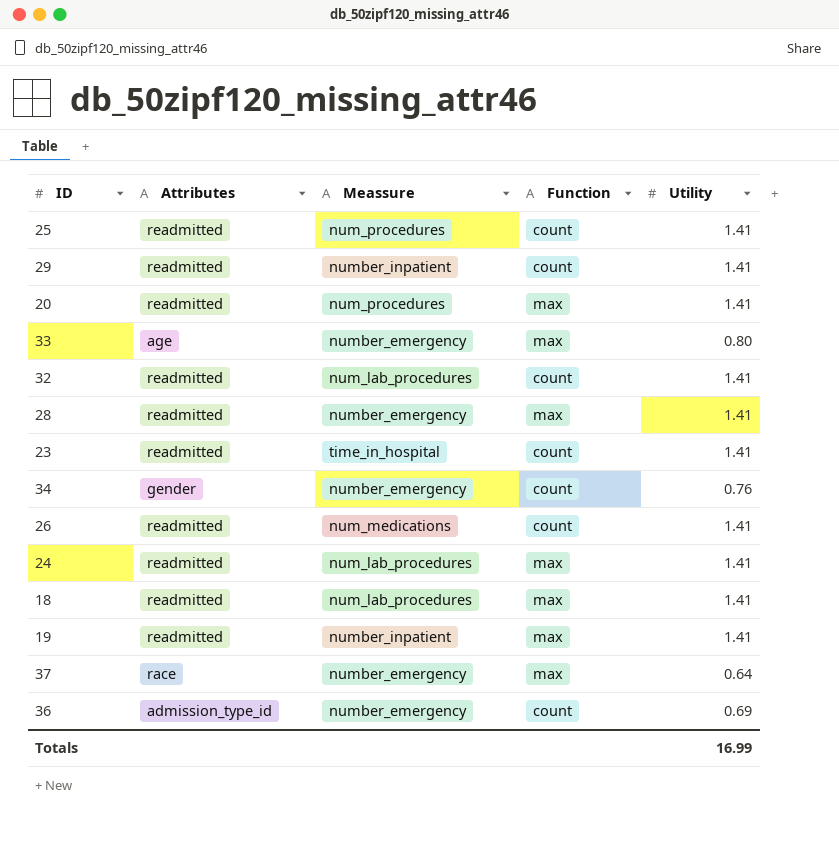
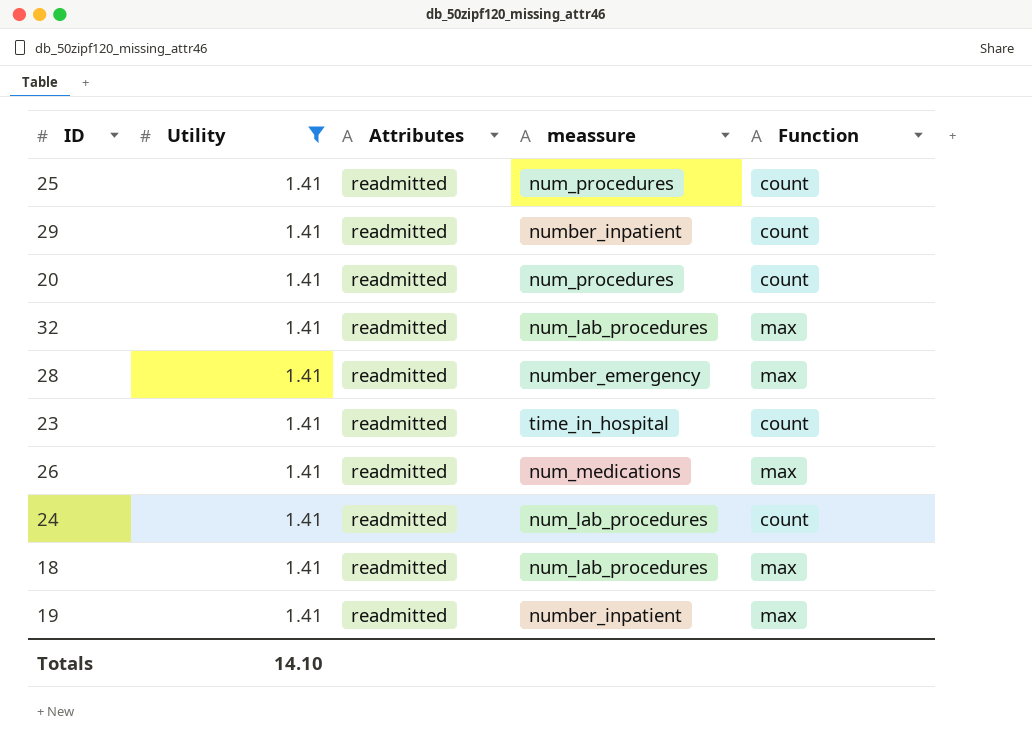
filter: none -> Utility = 1.41
column Utility | position: 5 -> 2
column name: Meassure -> meassure
20 | Function: max -> count
32 | Function: count -> max
26 | Function: count -> max
24 | Function: max -> count
Totals | Utility: 16.99 -> 14.10

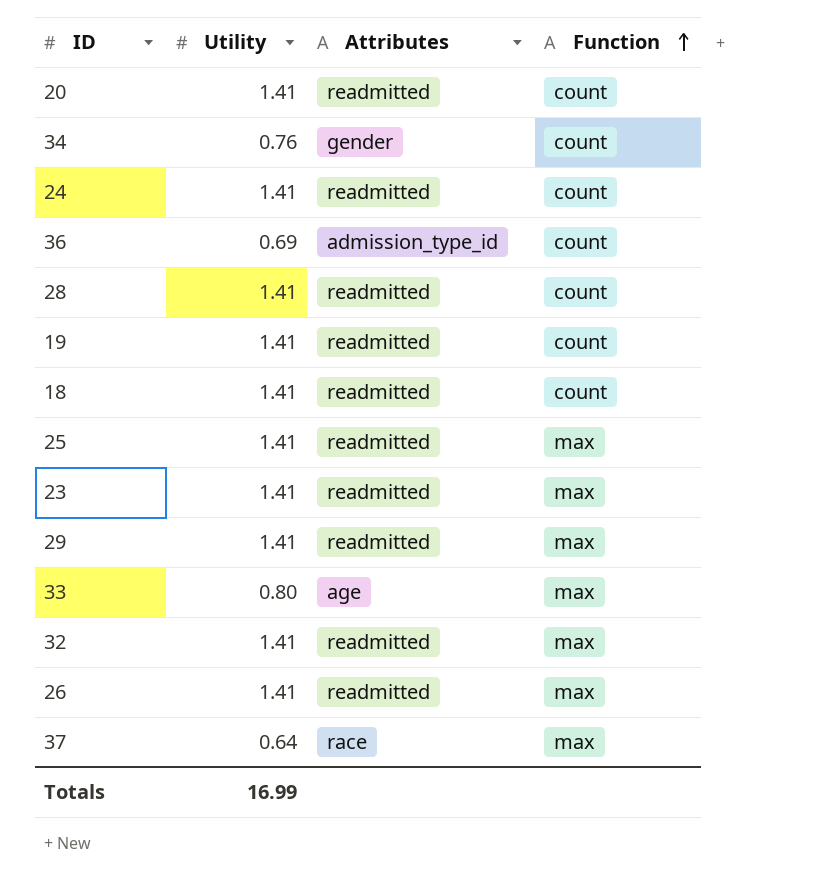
filter: Utility = 1.41 -> none
row order: none -> Function ascending
column meassure | position: 4 -> none
28 | Function: max -> count
19 | Function: max -> count
18 | Function: max -> count
25 | Function: count -> max
23 | Function: count -> max
29 | Function: count -> max
Totals | Utility: 14.10 -> 16.99

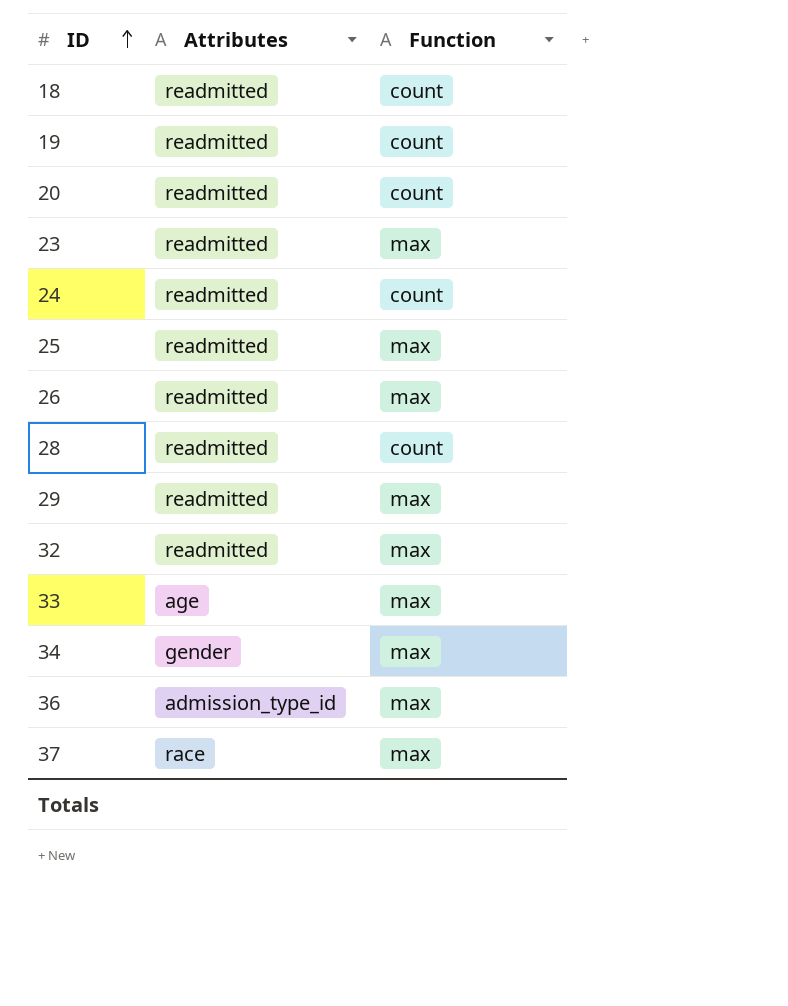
row order: Function ascending -> ID ascending
column Utility | position: 2 -> none
34 | Function: count -> max
36 | Function: count -> max

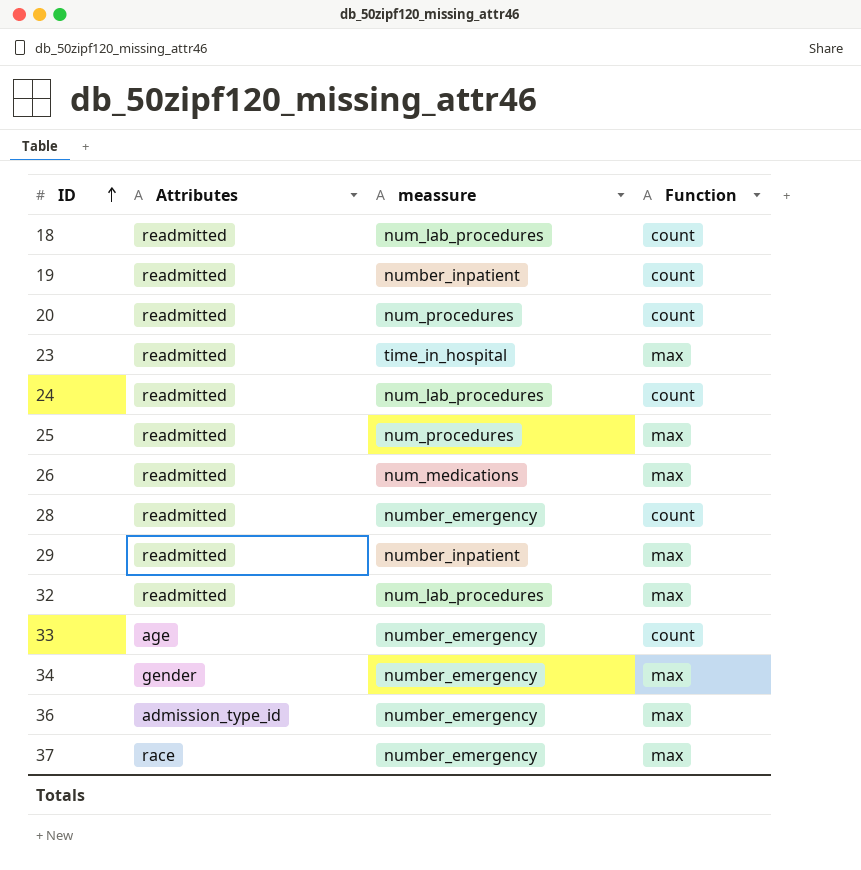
column meassure | position: none -> 3
33 | Function: max -> count

